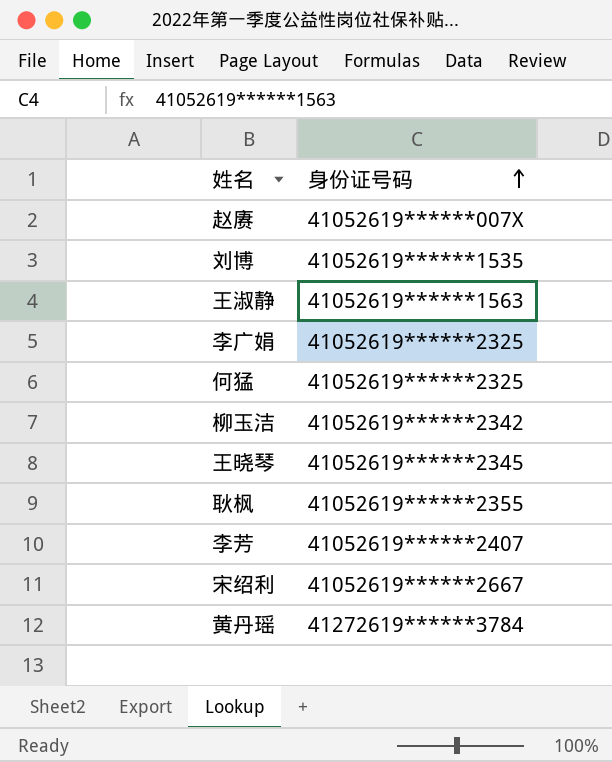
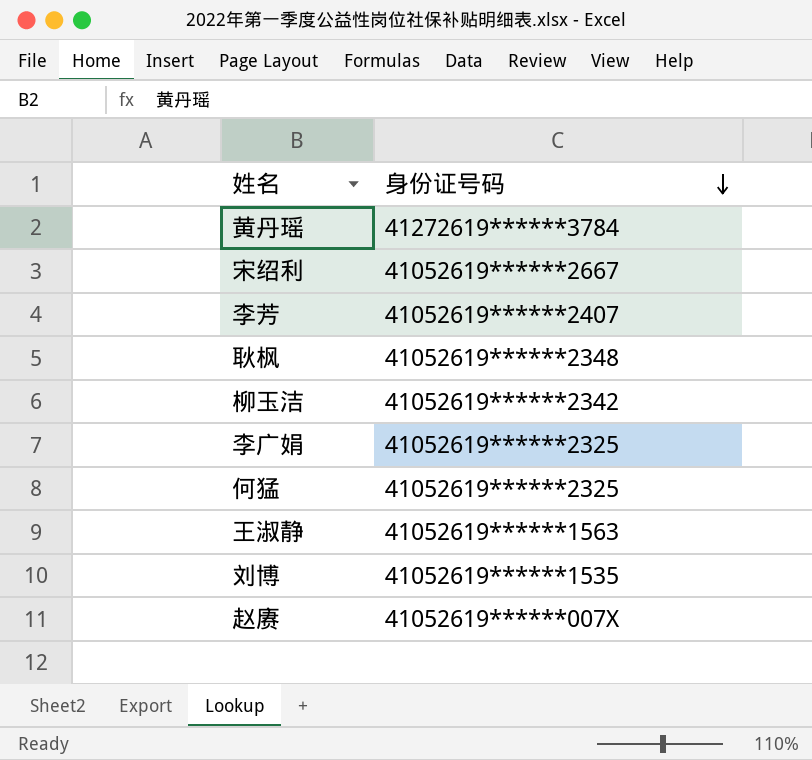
row order: 身份证号码 ascending -> 身份证号码 descending
row 王晓琴: 41052619******2345 -> none
耿枫 | 身份证号码: 41052619******2355 -> 41052619******2348

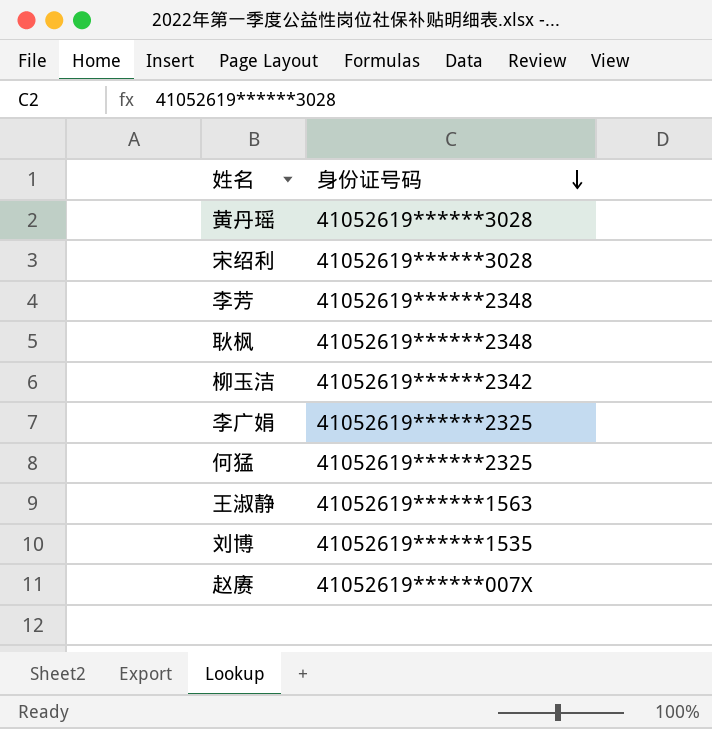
黄丹瑶 | 身份证号码: 41272619******3784 -> 41052619******3028
宋绍利 | 身份证号码: 41052619******2667 -> 41052619******3028
李芳 | 身份证号码: 41052619******2407 -> 41052619******2348

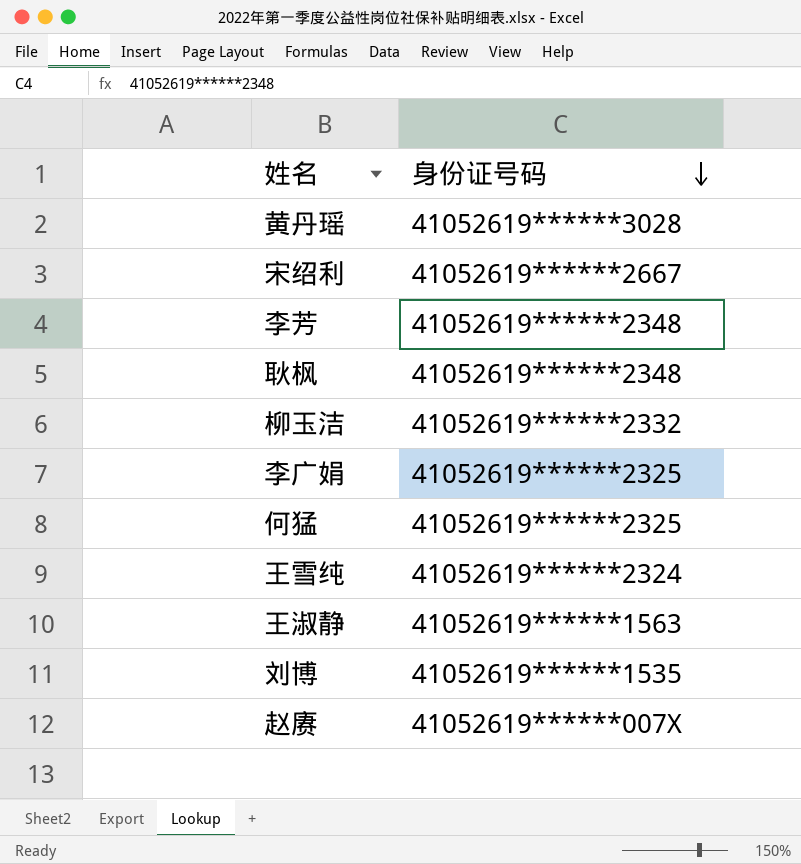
宋绍利 | 身份证号码: 41052619******3028 -> 41052619******2667
柳玉洁 | 身份证号码: 41052619******2342 -> 41052619******2332
row 王雪纯: none -> 41052619******2324

